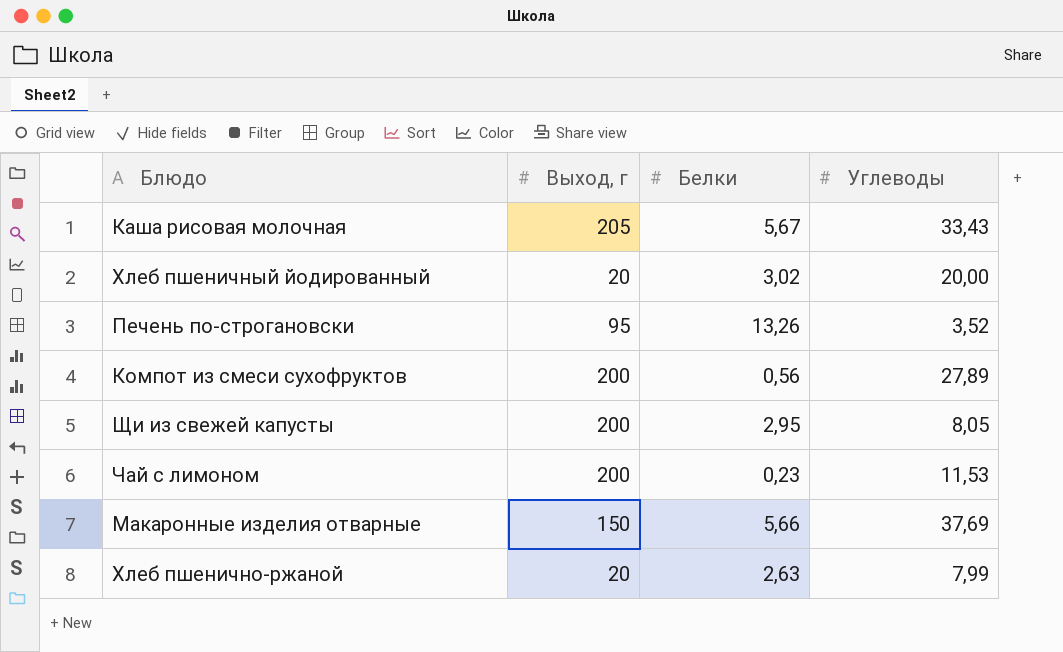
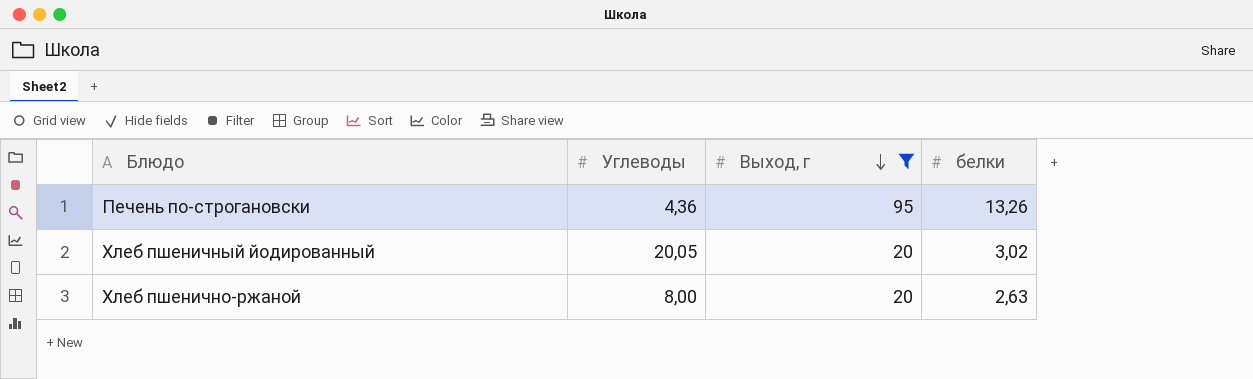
filter: none -> Выход, г <= 95
row order: none -> Выход, г descending
column Углеводы | position: 4 -> 2
column name: Белки -> белки
Печень по-строгановски | Углеводы: 3,52 -> 4,36
Хлеб пшеничный йодированный | Углеводы: 20,00 -> 20,05
Хлеб пшенично-ржаной | Углеводы: 7,99 -> 8,00

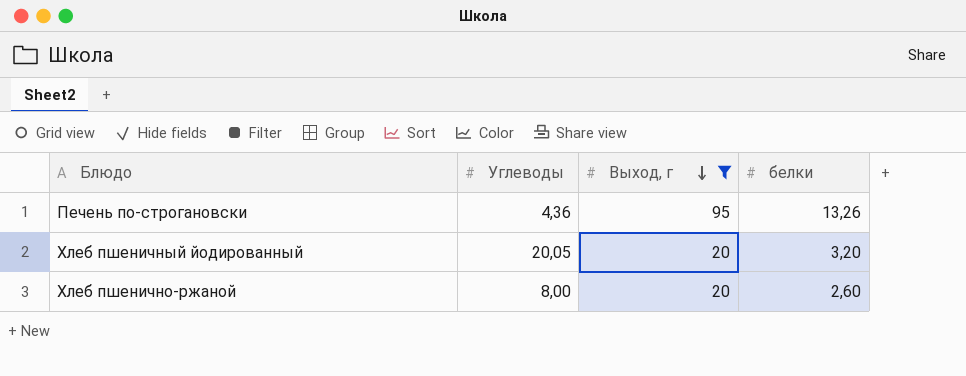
Хлеб пшеничный йодированный | белки: 3,02 -> 3,20
Хлеб пшенично-ржаной | белки: 2,63 -> 2,60

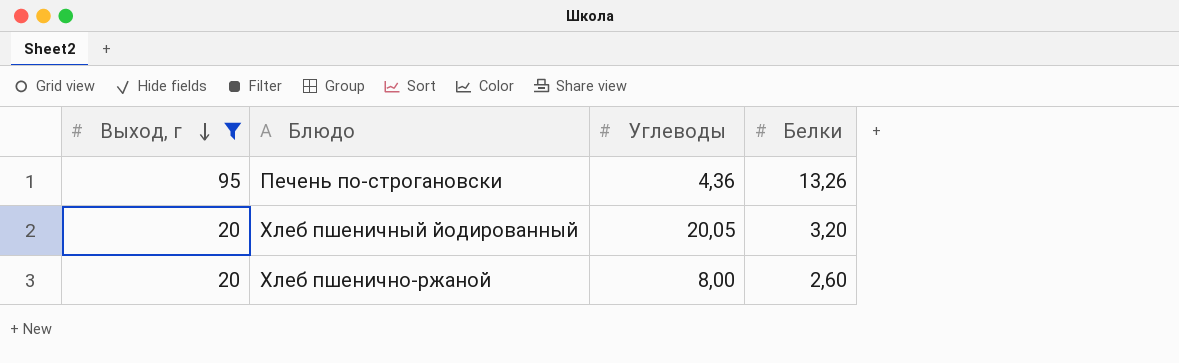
column Выход, г | position: 3 -> 1
column name: белки -> Белки

